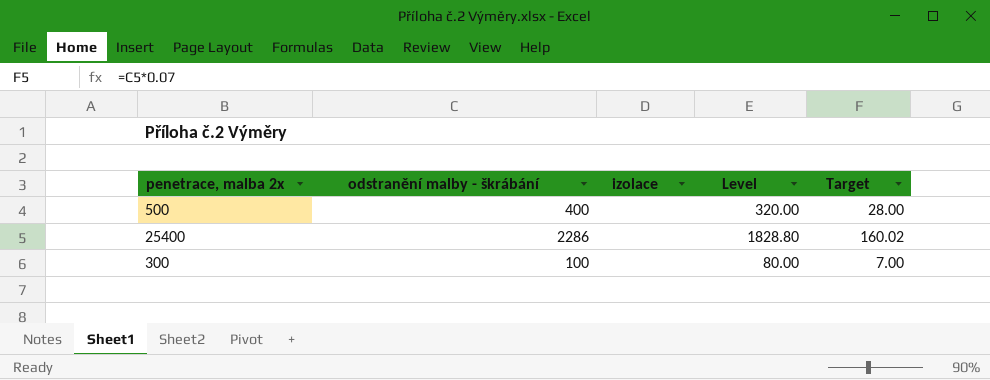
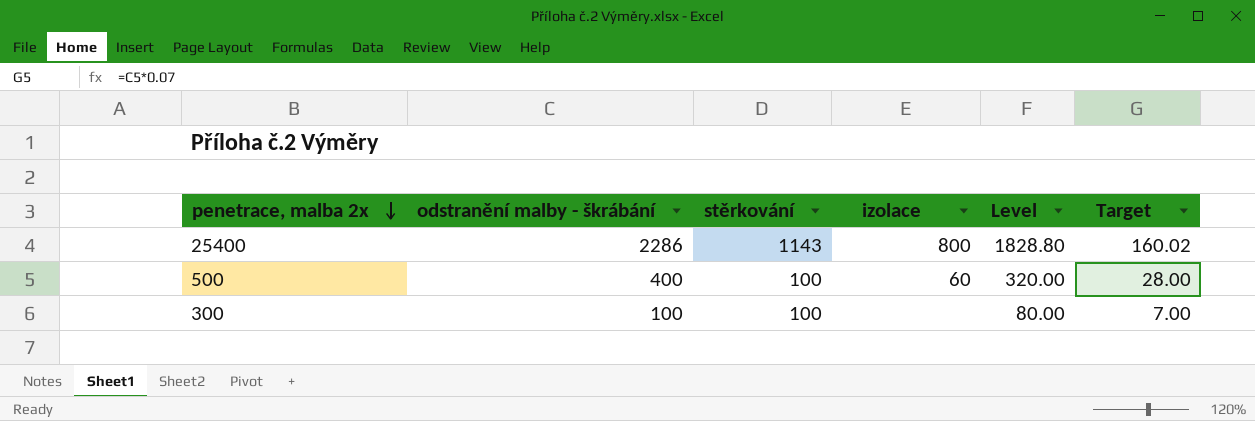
row order: none -> penetrace, malba 2x descending
column stěrkování | position: none -> 3
25400 | izolace: none -> 800
500 | izolace: none -> 60

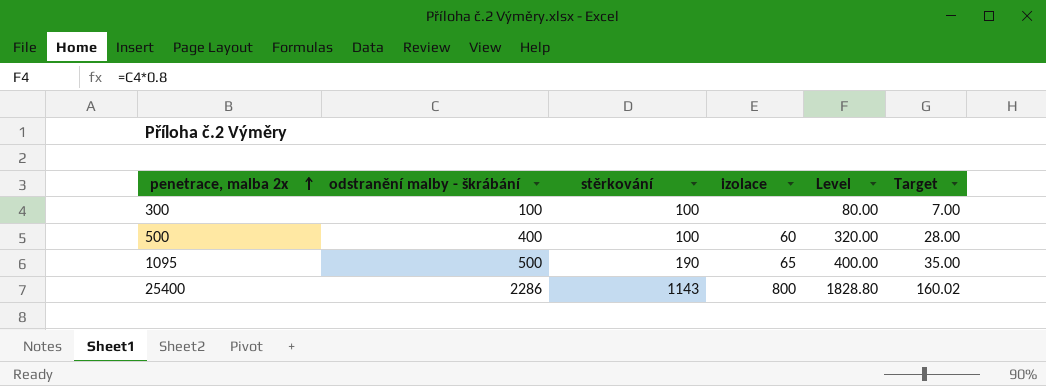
row order: penetrace, malba 2x descending -> penetrace, malba 2x ascending
row 1095: none -> 500 | 190 | 65 | 400.00 | 35.00

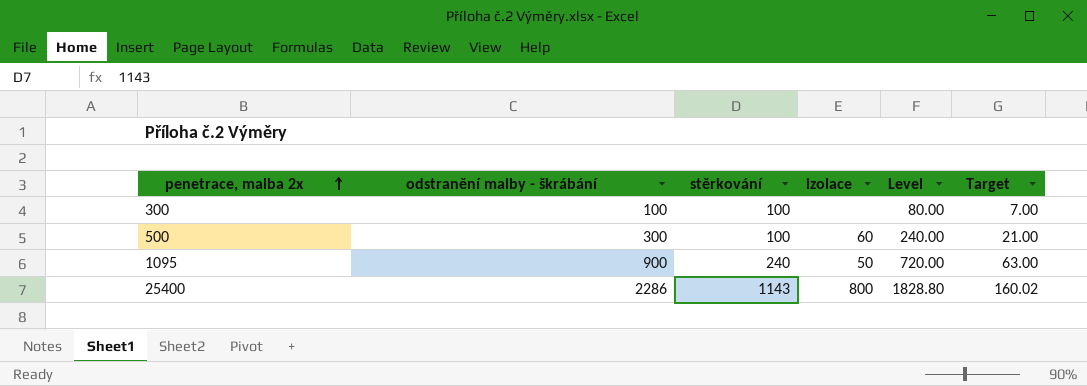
500 | odstranění malby - škrábání: 400 -> 300
500 | Level: 320.00 -> 240.00
500 | Target: 28.00 -> 21.00
1095 | odstranění malby - škrábání: 500 -> 900
1095 | stěrkování: 190 -> 240
1095 | izolace: 65 -> 50
1095 | Level: 400.00 -> 720.00
1095 | Target: 35.00 -> 63.00

